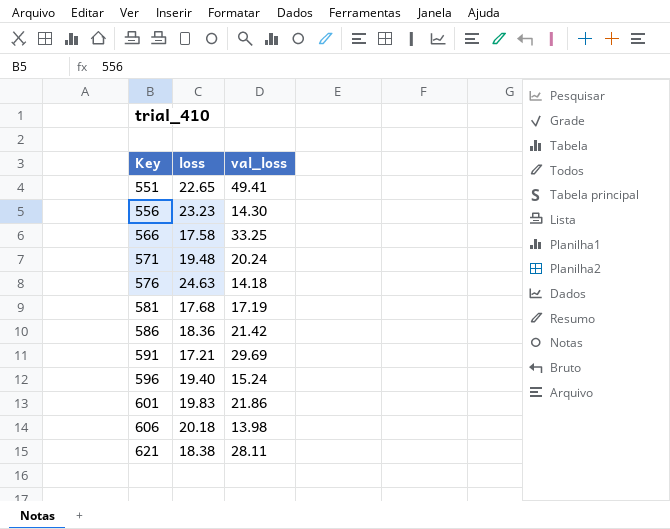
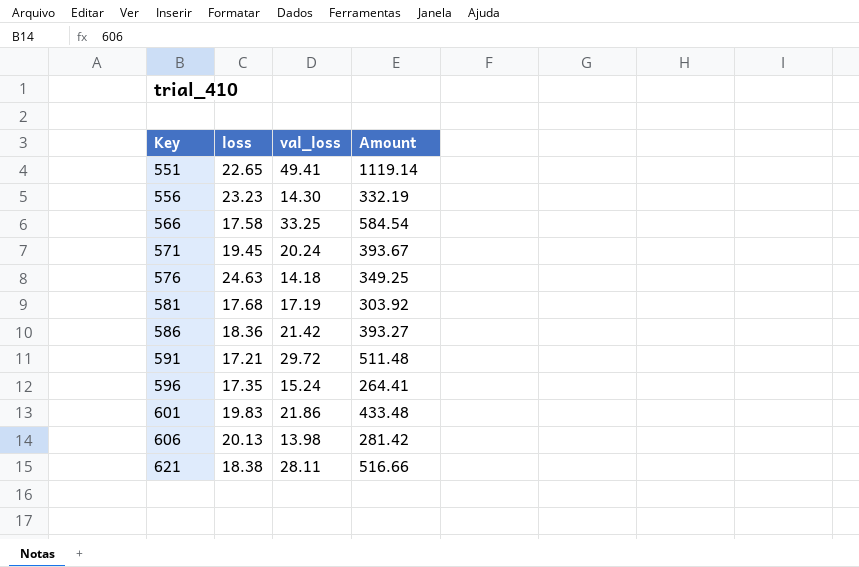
column Amount | formula: none -> [loss] * [val_loss]
571 | loss: 19.48 -> 19.45
591 | val_loss: 29.69 -> 29.72
596 | loss: 19.40 -> 17.35
606 | loss: 20.18 -> 20.13

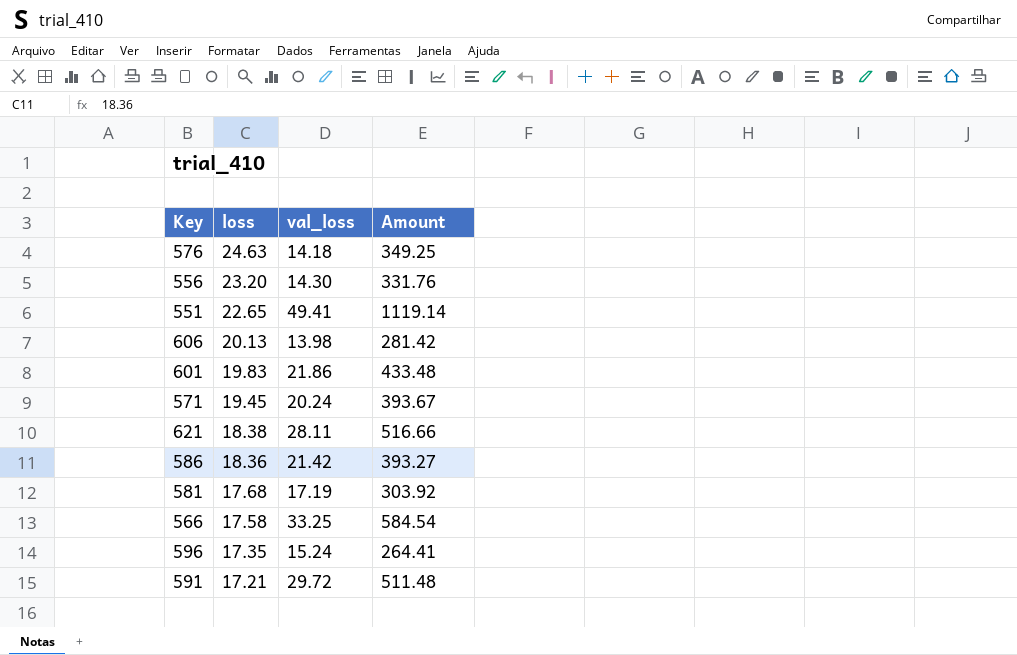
row order: Key ascending -> loss descending
556 | loss: 23.23 -> 23.20
556 | Amount: 332.19 -> 331.76

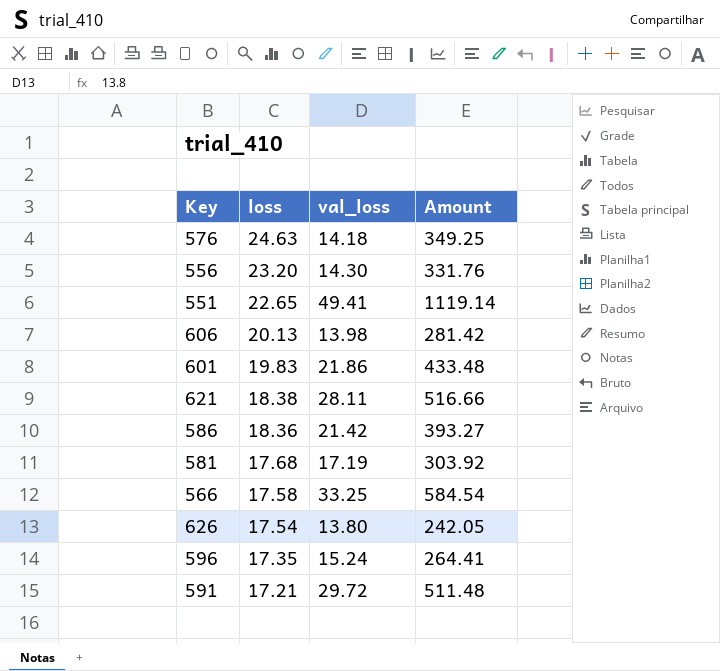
row 571: 19.45 | 20.24 | 393.67 -> none
row 626: none -> 17.54 | 13.80 | 242.05

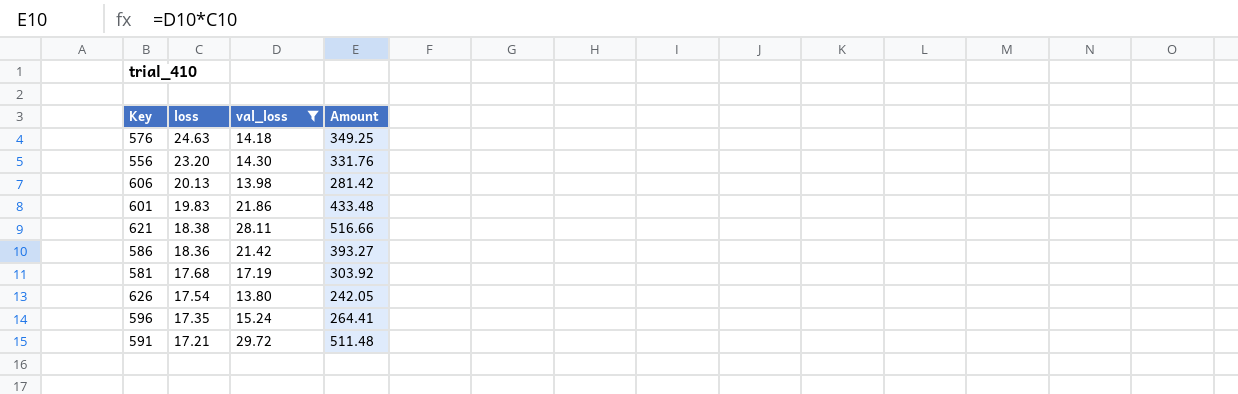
filter: none -> val_loss <= 29.72

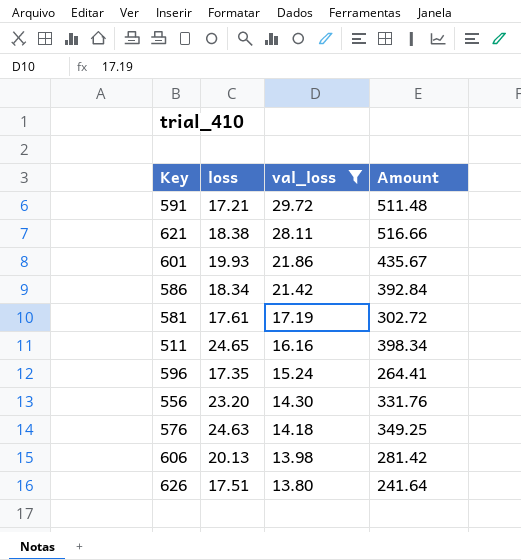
row order: loss descending -> val_loss descending
601 | loss: 19.83 -> 19.93
601 | Amount: 433.48 -> 435.67
586 | loss: 18.36 -> 18.34
586 | Amount: 393.27 -> 392.84
581 | loss: 17.68 -> 17.61
581 | Amount: 303.92 -> 302.72
row 511: none -> 24.65 | 16.16 | 398.34
626 | loss: 17.54 -> 17.51
626 | Amount: 242.05 -> 241.64

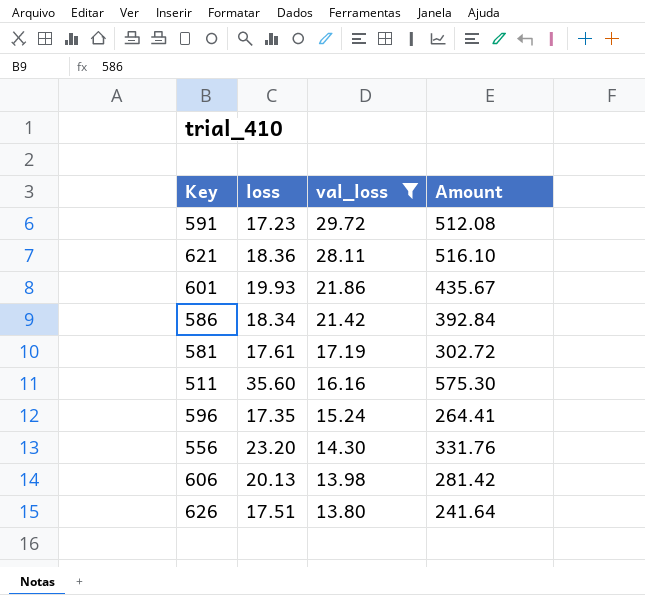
row 576: 24.63 | 14.18 | 349.25 -> none
591 | loss: 17.21 -> 17.23
591 | Amount: 511.48 -> 512.08
621 | loss: 18.38 -> 18.36
621 | Amount: 516.66 -> 516.10
511 | loss: 24.65 -> 35.60
511 | Amount: 398.34 -> 575.30

